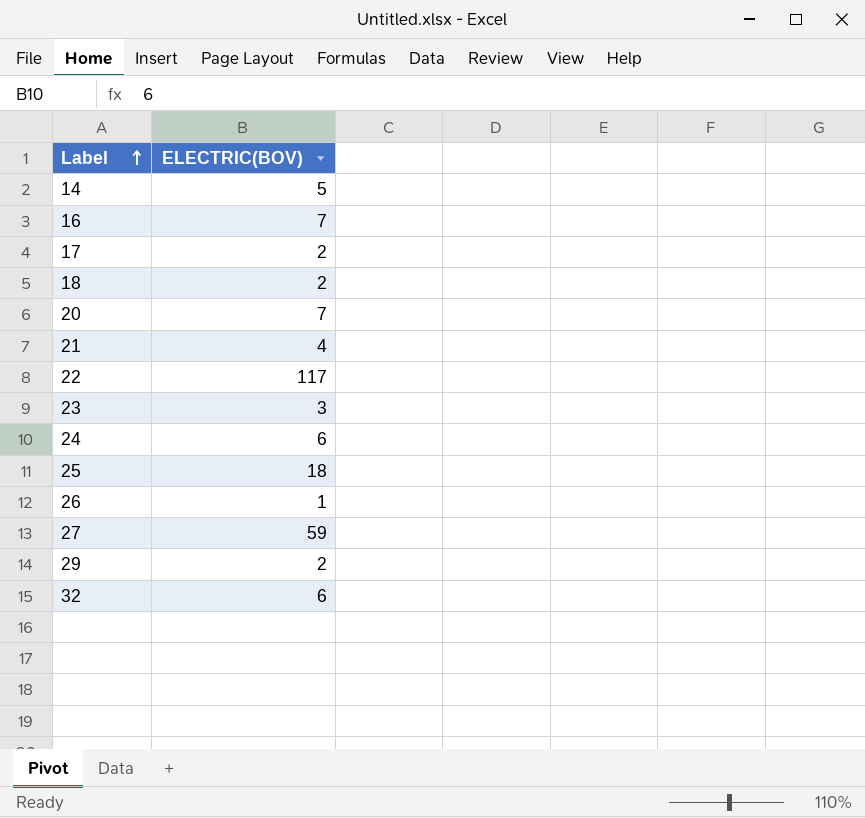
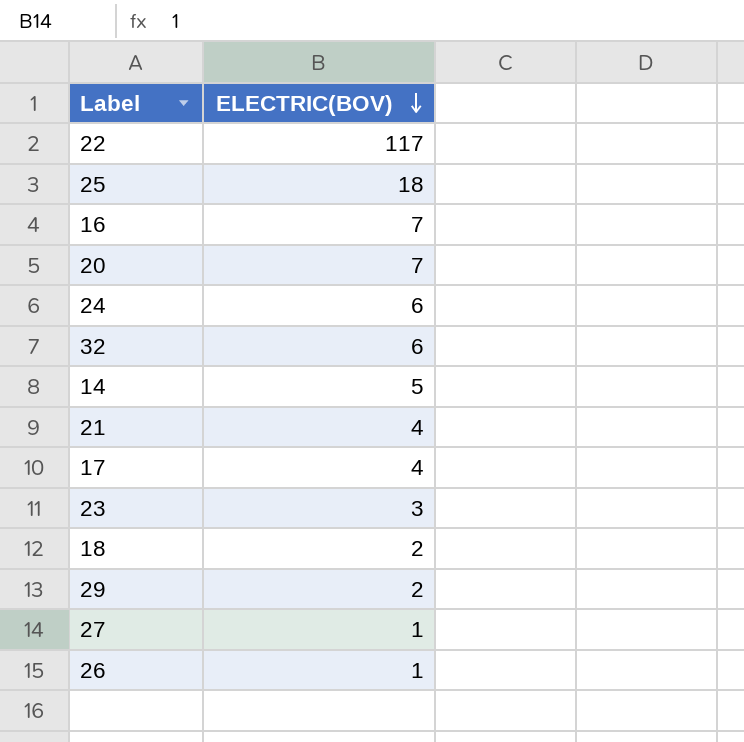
row order: Label ascending -> ELECTRIC(BOV) descending
17 | ELECTRIC(BOV): 2 -> 4
27 | ELECTRIC(BOV): 59 -> 1

